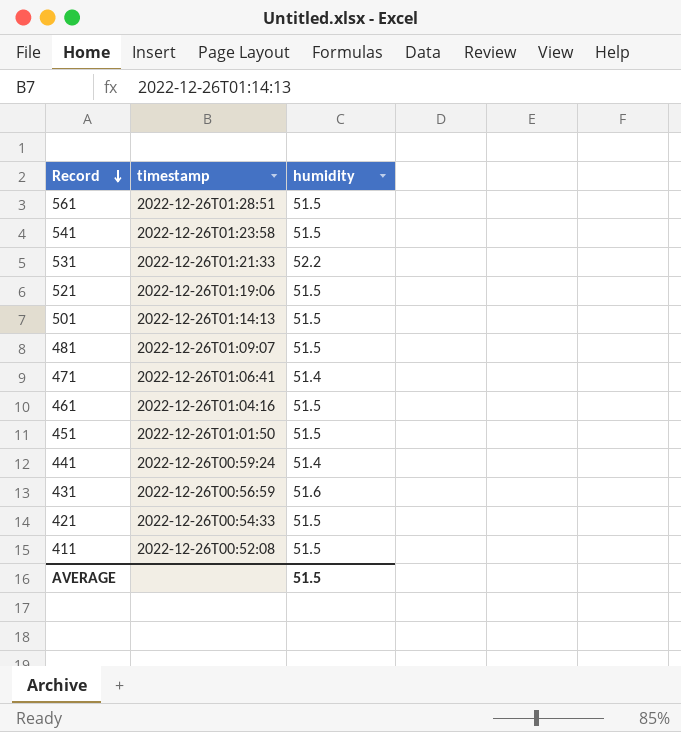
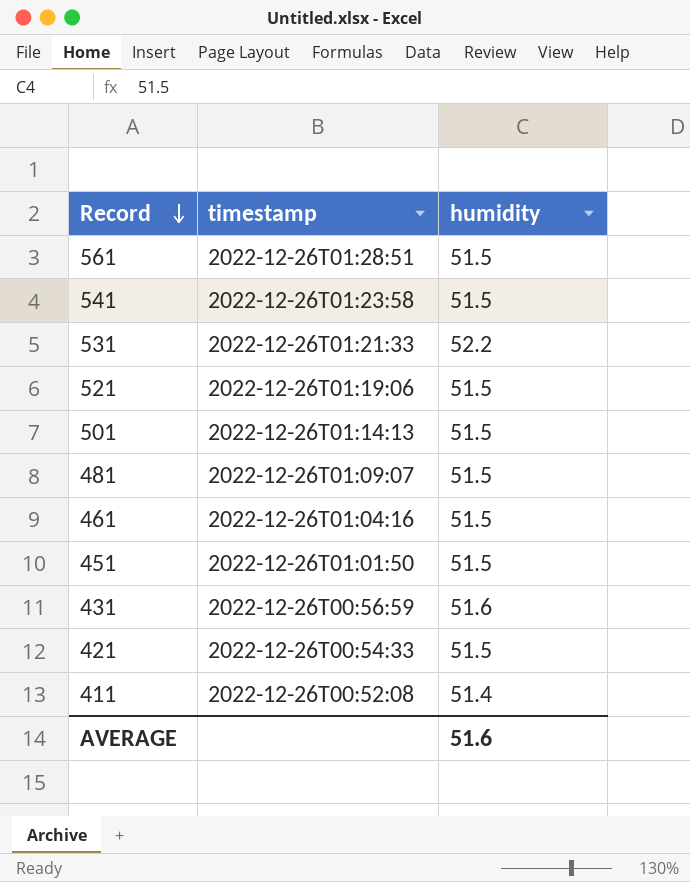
row 471: 2022-12-26T01:06:41 | 51.4 -> none
row 441: 2022-12-26T00:59:24 | 51.4 -> none
411 | humidity: 51.5 -> 51.4
AVERAGE | humidity: 51.5 -> 51.6

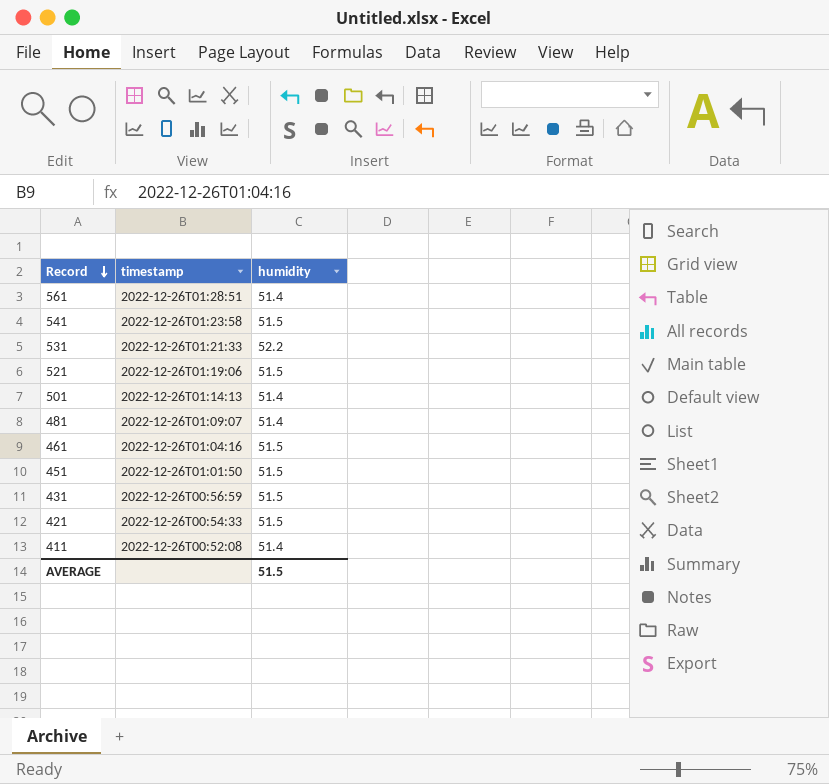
561 | humidity: 51.5 -> 51.4
501 | humidity: 51.5 -> 51.4
481 | humidity: 51.5 -> 51.4
431 | humidity: 51.6 -> 51.5
AVERAGE | humidity: 51.6 -> 51.5

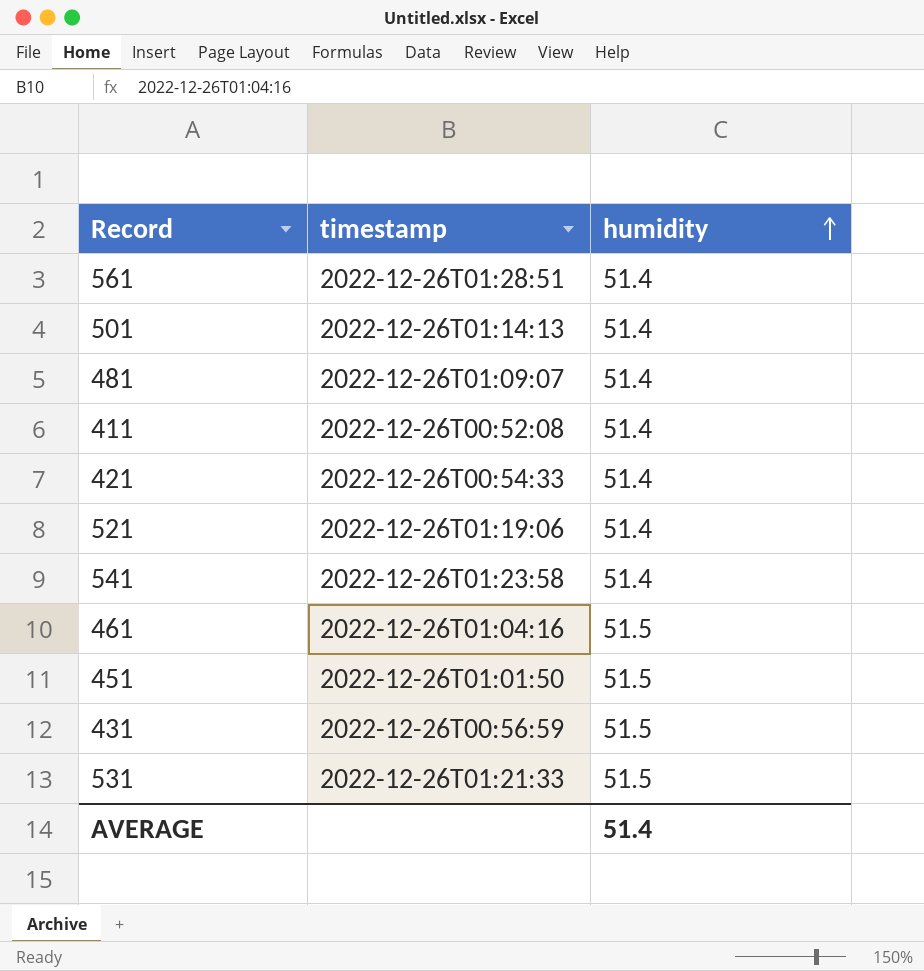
row order: Record descending -> humidity ascending
421 | humidity: 51.5 -> 51.4
521 | humidity: 51.5 -> 51.4
541 | humidity: 51.5 -> 51.4
531 | humidity: 52.2 -> 51.5
AVERAGE | humidity: 51.5 -> 51.4

